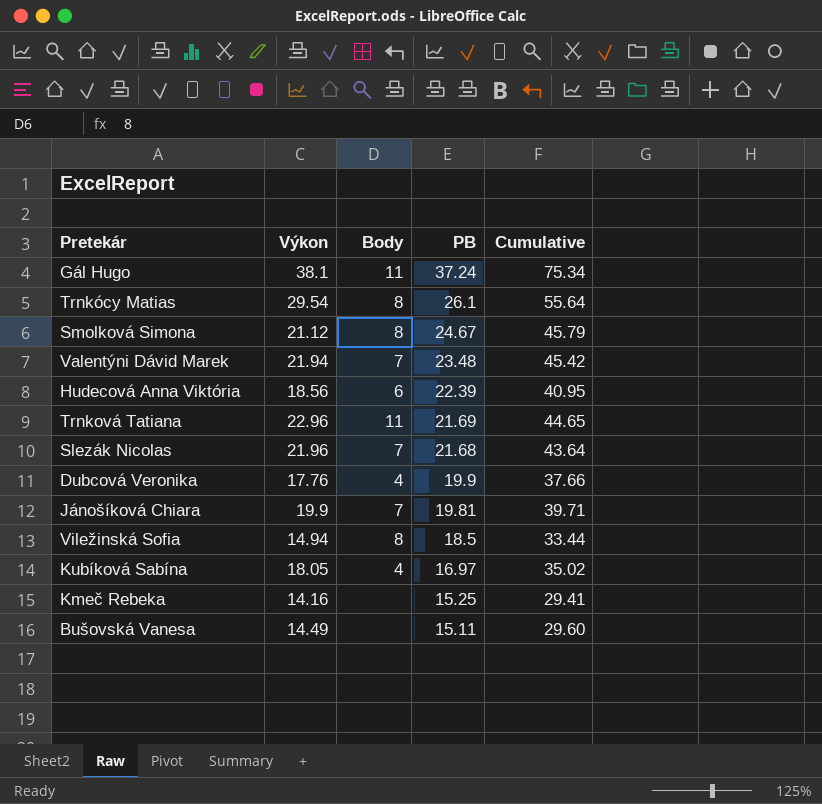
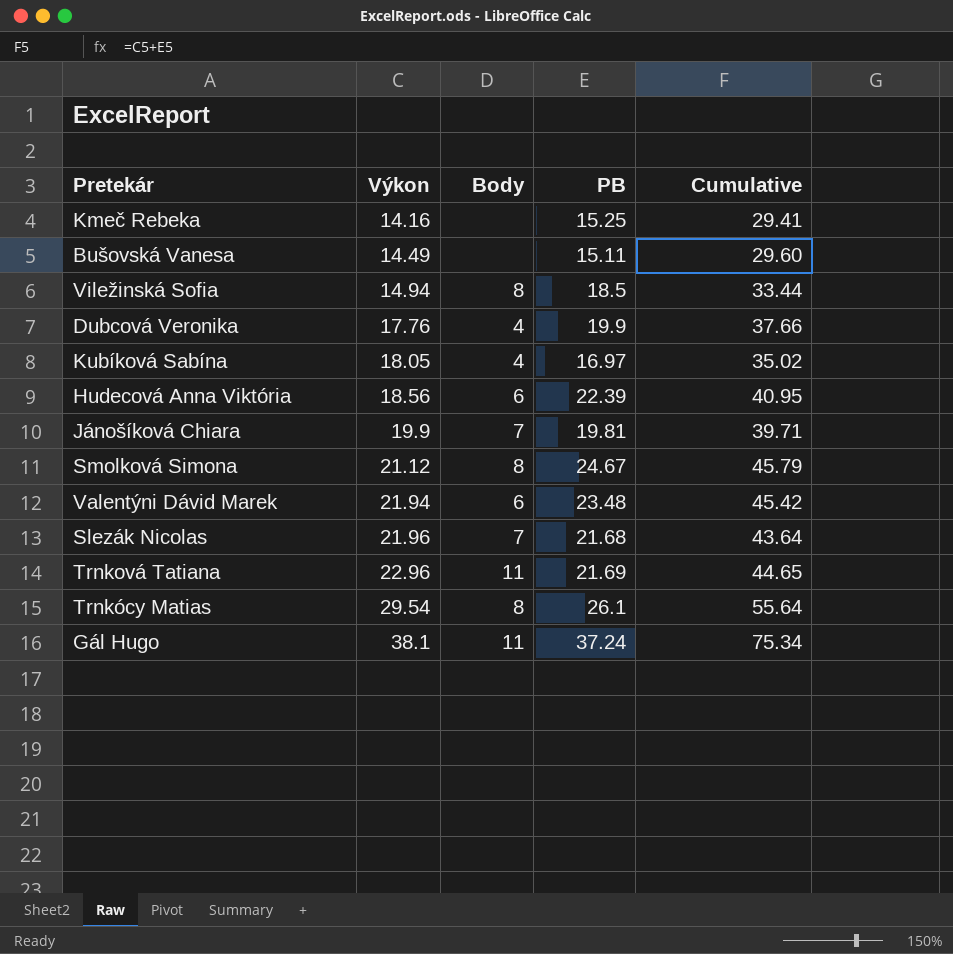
row order: PB descending -> Výkon ascending
Valentýni Dávid Marek | Body: 7 -> 6

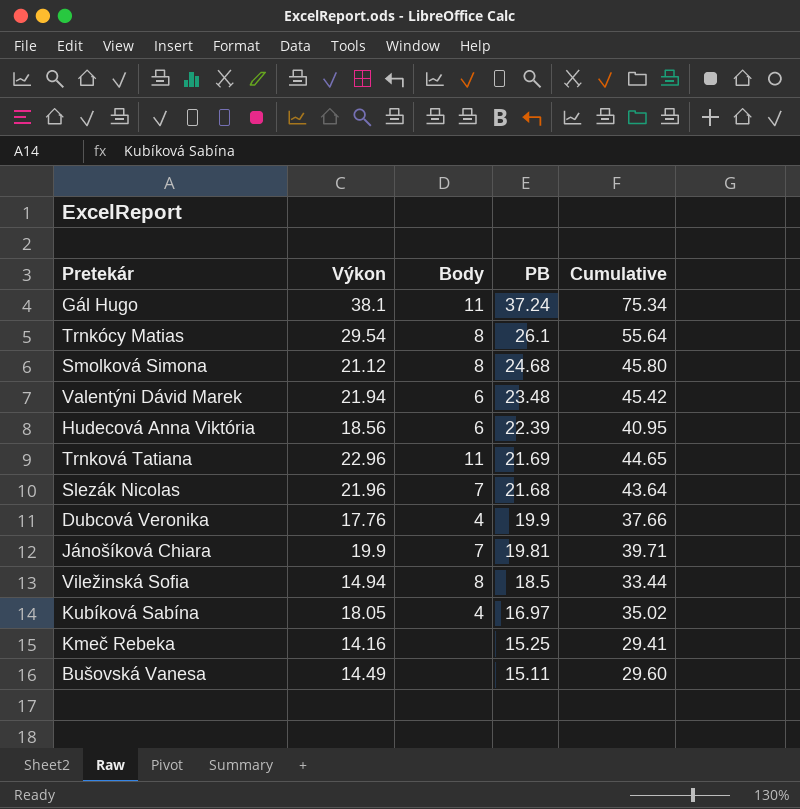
row order: Výkon ascending -> PB descending
Smolková Simona | PB: 24.67 -> 24.68
Smolková Simona | Cumulative: 45.79 -> 45.80

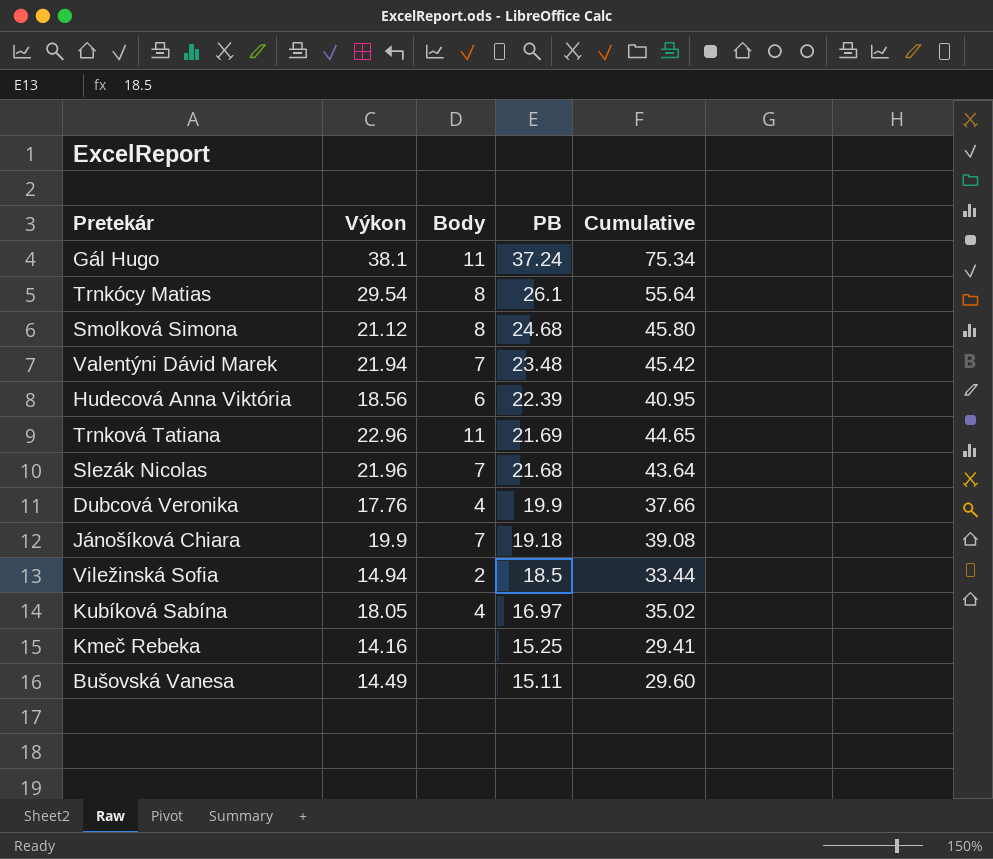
Valentýni Dávid Marek | Body: 6 -> 7
Jánošíková Chiara | PB: 19.81 -> 19.18
Jánošíková Chiara | Cumulative: 39.71 -> 39.08
Viležinská Sofia | Body: 8 -> 2

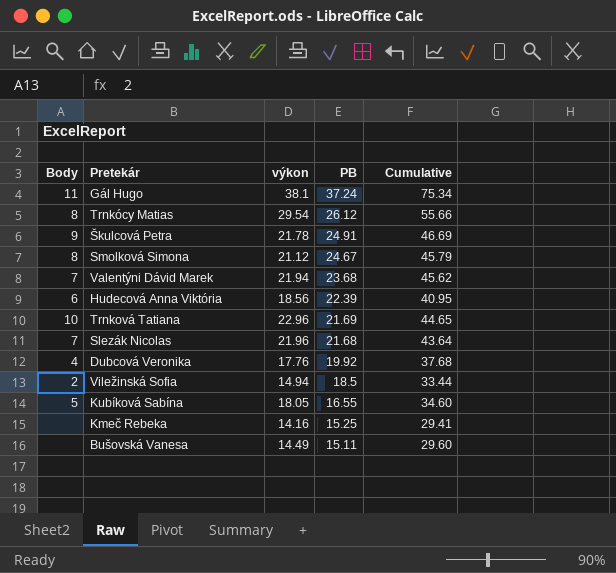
column Body | position: 3 -> 1
column name: Výkon -> výkon
row Jánošíková Chiara: 19.9 | 7 | 19.18 | 39.08 -> none
Trnkócy Matias | PB: 26.1 -> 26.12
Trnkócy Matias | Cumulative: 55.64 -> 55.66
row Škulcová Petra: none -> 9 | 21.78 | 24.91 | 46.69
Smolková Simona | PB: 24.68 -> 24.67
Smolková Simona | Cumulative: 45.80 -> 45.79
Valentýni Dávid Marek | PB: 23.48 -> 23.68
Valentýni Dávid Marek | Cumulative: 45.42 -> 45.62
Trnková Tatiana | Body: 11 -> 10
Dubcová Veronika | PB: 19.9 -> 19.92
Dubcová Veronika | Cumulative: 37.66 -> 37.68
Kubíková Sabína | Body: 4 -> 5
Kubíková Sabína | PB: 16.97 -> 16.55
Kubíková Sabína | Cumulative: 35.02 -> 34.60

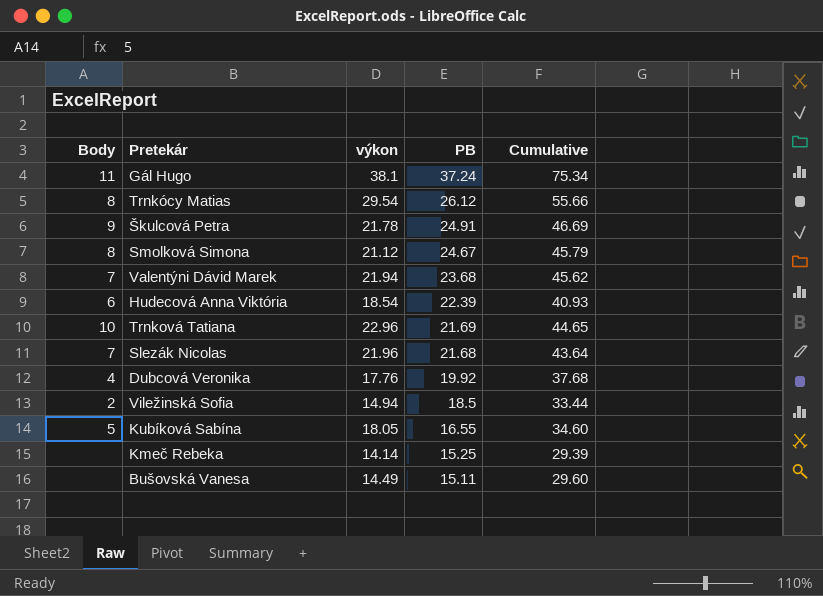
Hudecová Anna Viktória | výkon: 18.56 -> 18.54
Hudecová Anna Viktória | Cumulative: 40.95 -> 40.93
Kmeč Rebeka | výkon: 14.16 -> 14.14
Kmeč Rebeka | Cumulative: 29.41 -> 29.39

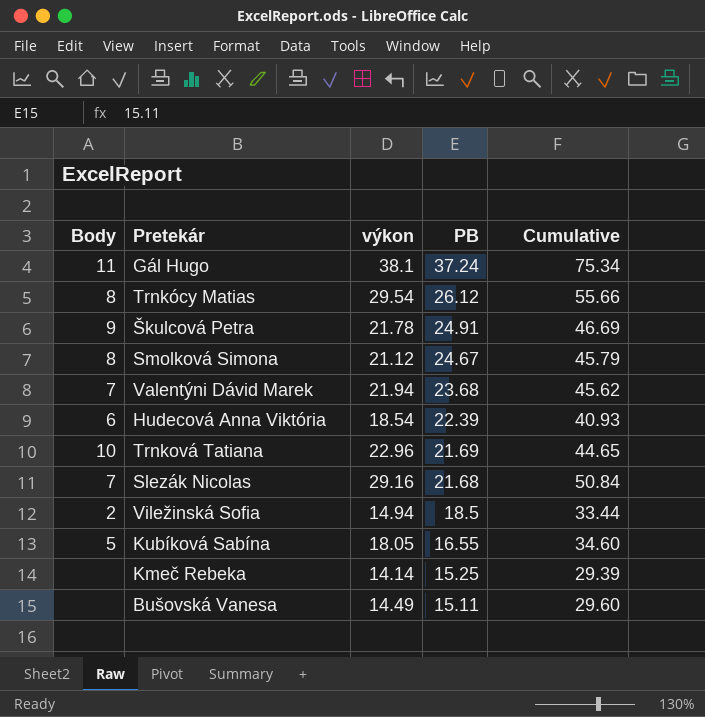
row Dubcová Veronika: 4 | 17.76 | 19.92 | 37.68 -> none
Slezák Nicolas | výkon: 21.96 -> 29.16
Slezák Nicolas | Cumulative: 43.64 -> 50.84

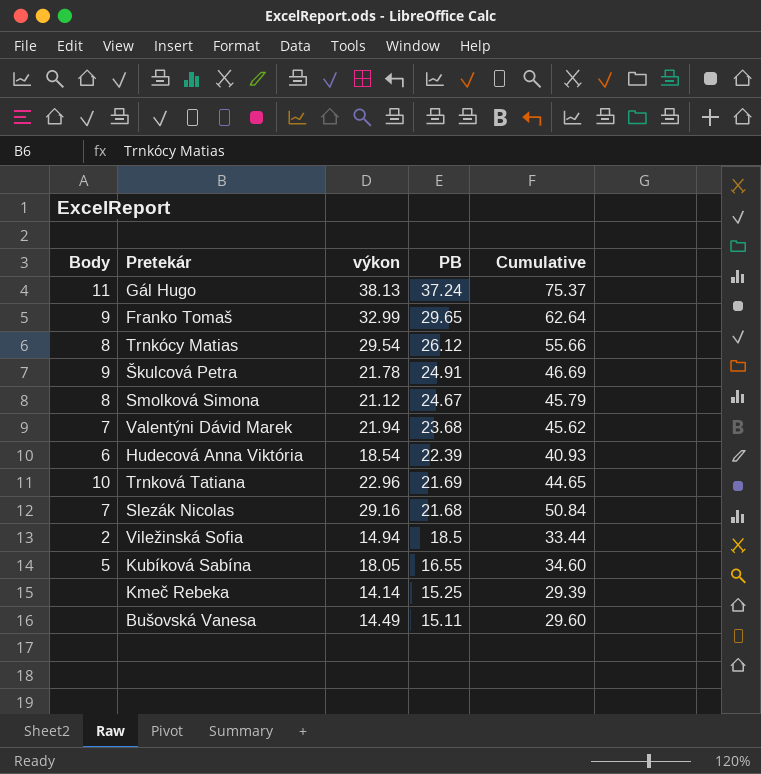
Gál Hugo | výkon: 38.1 -> 38.13
Gál Hugo | Cumulative: 75.34 -> 75.37
row Franko Tomaš: none -> 9 | 32.99 | 29.65 | 62.64

